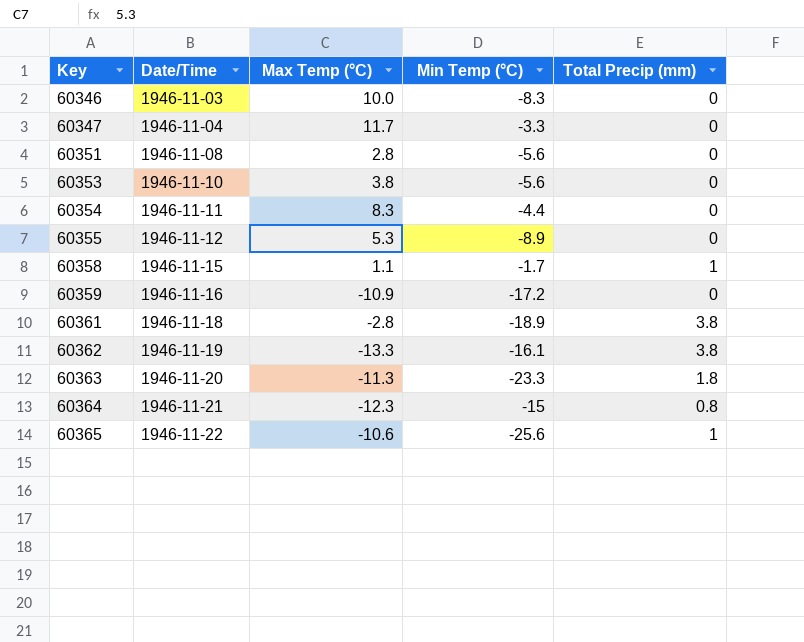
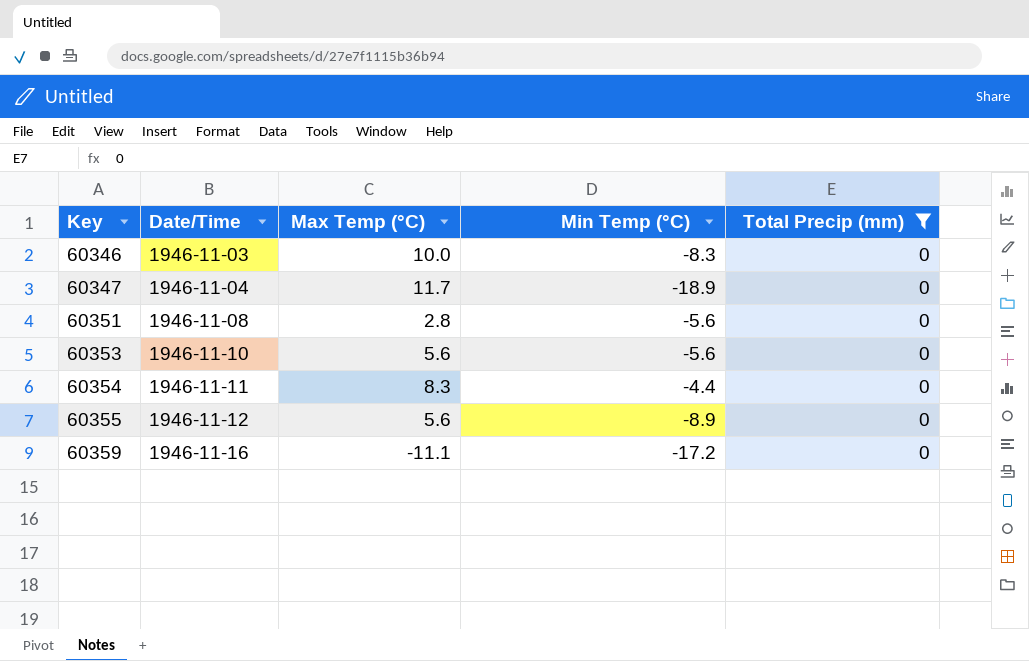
filter: none -> Total Precip (mm) = 0
60347 | Min Temp (°C): -3.3 -> -18.9
60353 | Max Temp (°C): 3.8 -> 5.6
60355 | Max Temp (°C): 5.3 -> 5.6
60359 | Max Temp (°C): -10.9 -> -11.1

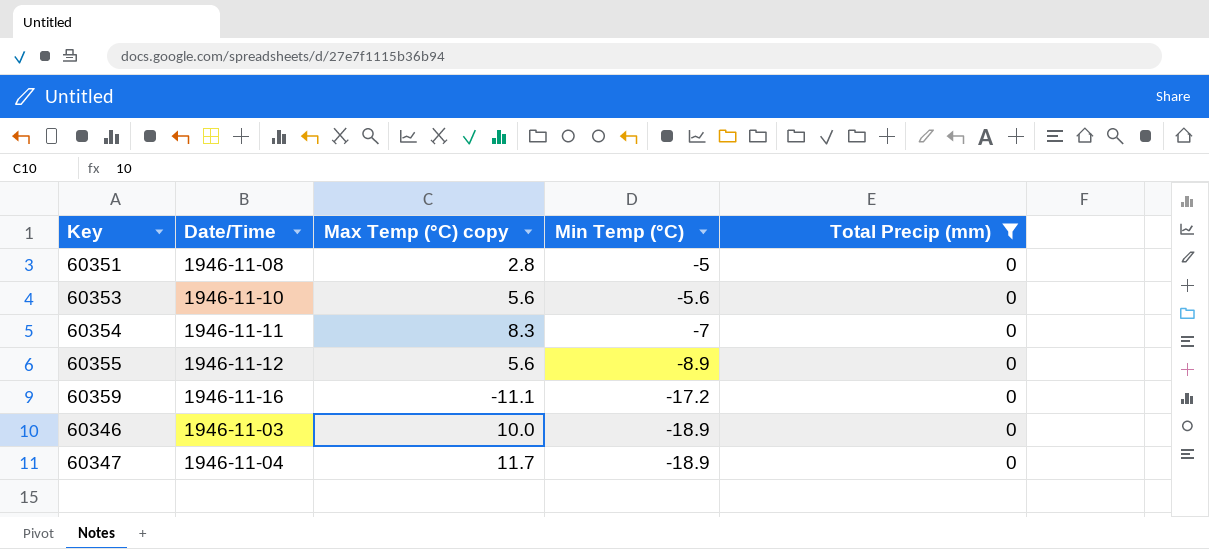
row order: Key ascending -> Min Temp (°C) descending
column name: Max Temp (°C) -> Max Temp (°C) copy
60351 | Min Temp (°C): -5.6 -> -5
60354 | Min Temp (°C): -4.4 -> -7
60346 | Min Temp (°C): -8.3 -> -18.9

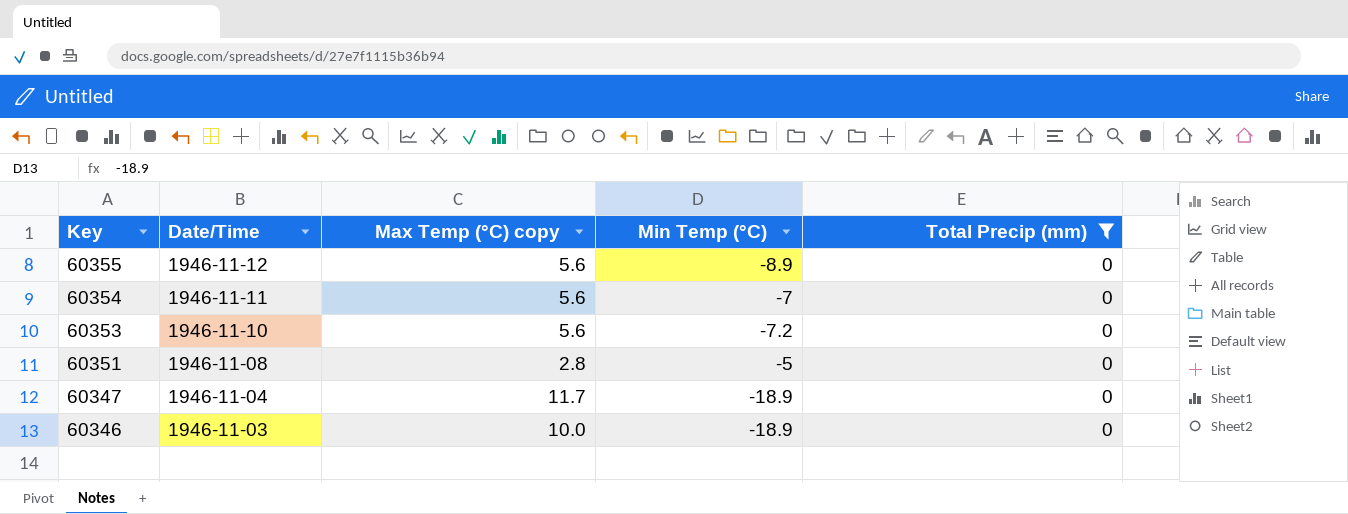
row order: Min Temp (°C) descending -> Key descending
row 60359: 1946-11-16 | -11.1 | -17.2 | 0 -> none
60354 | Max Temp (°C) copy: 8.3 -> 5.6
60353 | Min Temp (°C): -5.6 -> -7.2

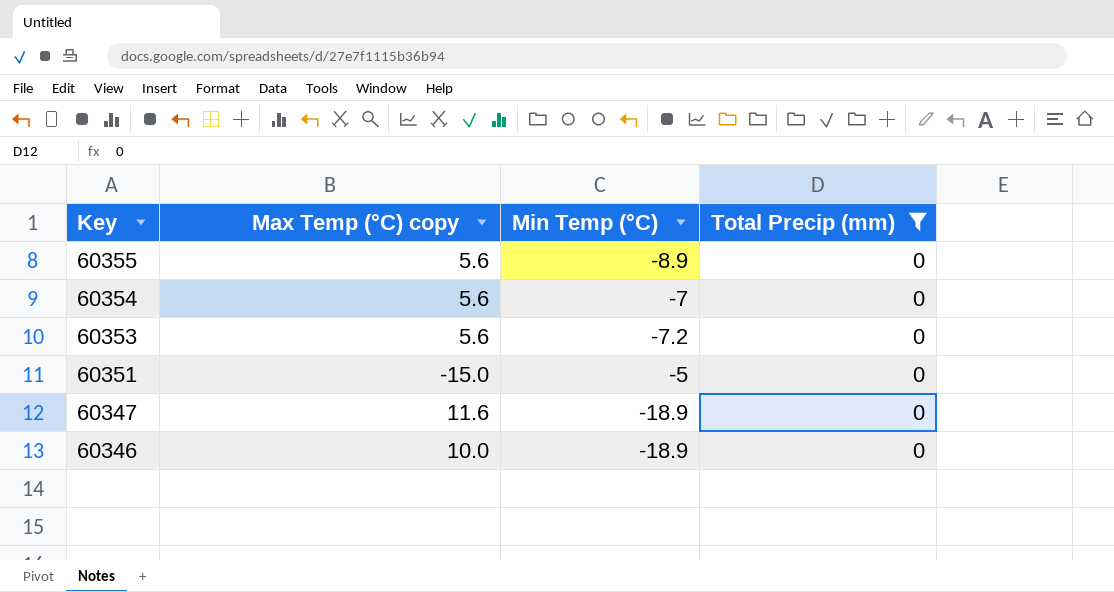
column Date/Time | position: 2 -> none
60351 | Max Temp (°C) copy: 2.8 -> -15.0
60347 | Max Temp (°C) copy: 11.7 -> 11.6

